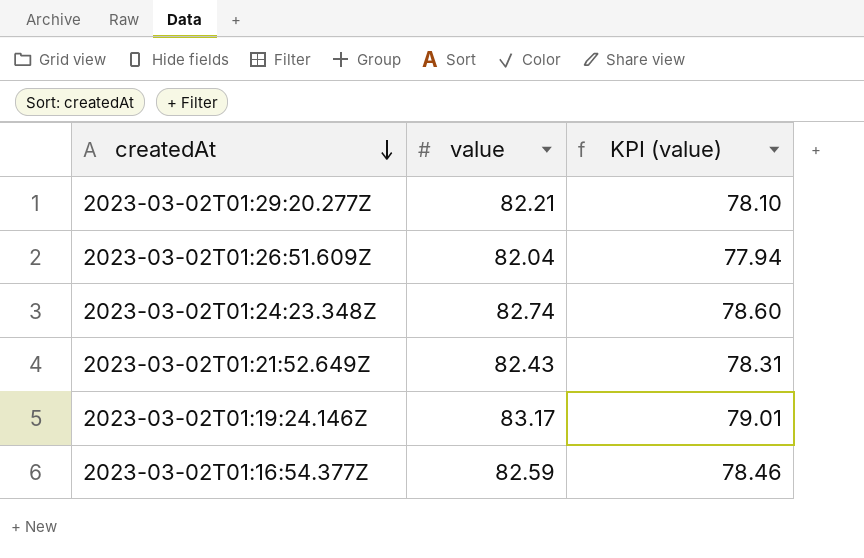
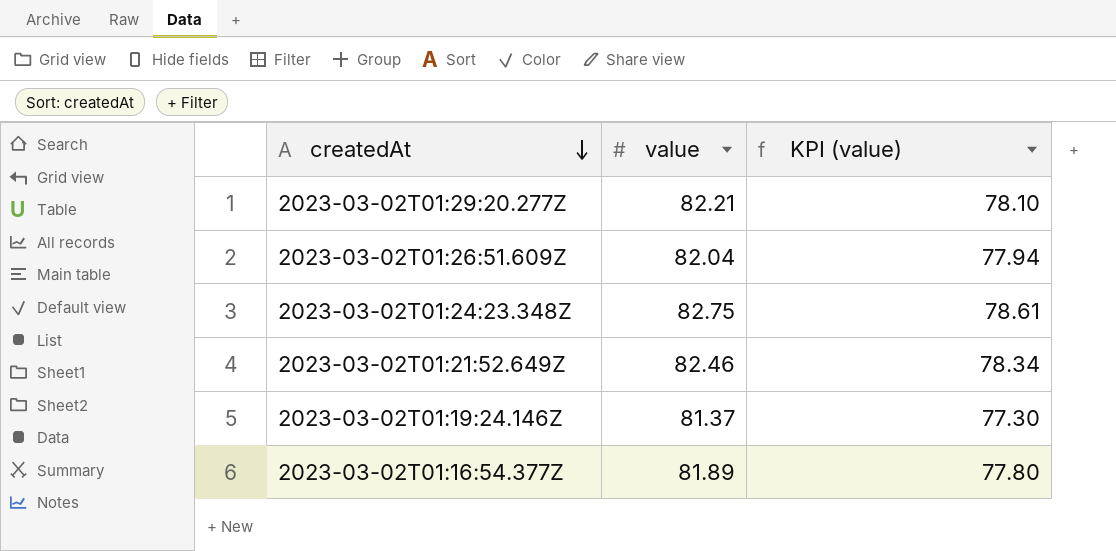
2023-03-02T01:24:23.348Z | value: 82.74 -> 82.75
2023-03-02T01:24:23.348Z | KPI (value): 78.60 -> 78.61
2023-03-02T01:21:52.649Z | value: 82.43 -> 82.46
2023-03-02T01:21:52.649Z | KPI (value): 78.31 -> 78.34
2023-03-02T01:19:24.146Z | value: 83.17 -> 81.37
2023-03-02T01:19:24.146Z | KPI (value): 79.01 -> 77.30
2023-03-02T01:16:54.377Z | value: 82.59 -> 81.89
2023-03-02T01:16:54.377Z | KPI (value): 78.46 -> 77.80

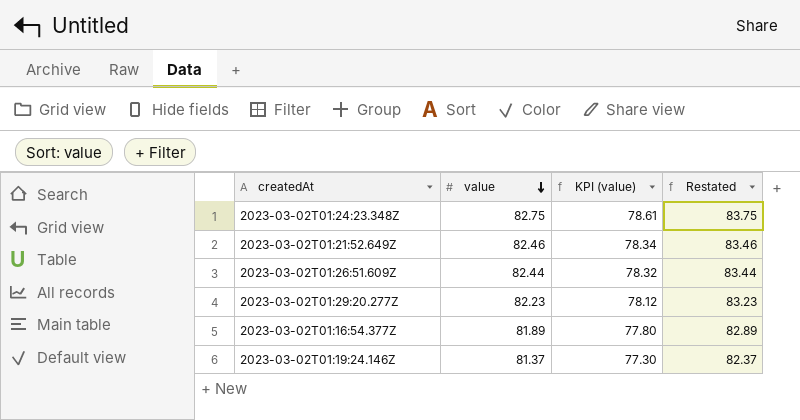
row order: createdAt descending -> value descending
column Restated | formula: none -> [value] + 1
2023-03-02T01:26:51.609Z | value: 82.04 -> 82.44
2023-03-02T01:26:51.609Z | KPI (value): 77.94 -> 78.32
2023-03-02T01:29:20.277Z | value: 82.21 -> 82.23
2023-03-02T01:29:20.277Z | KPI (value): 78.10 -> 78.12

